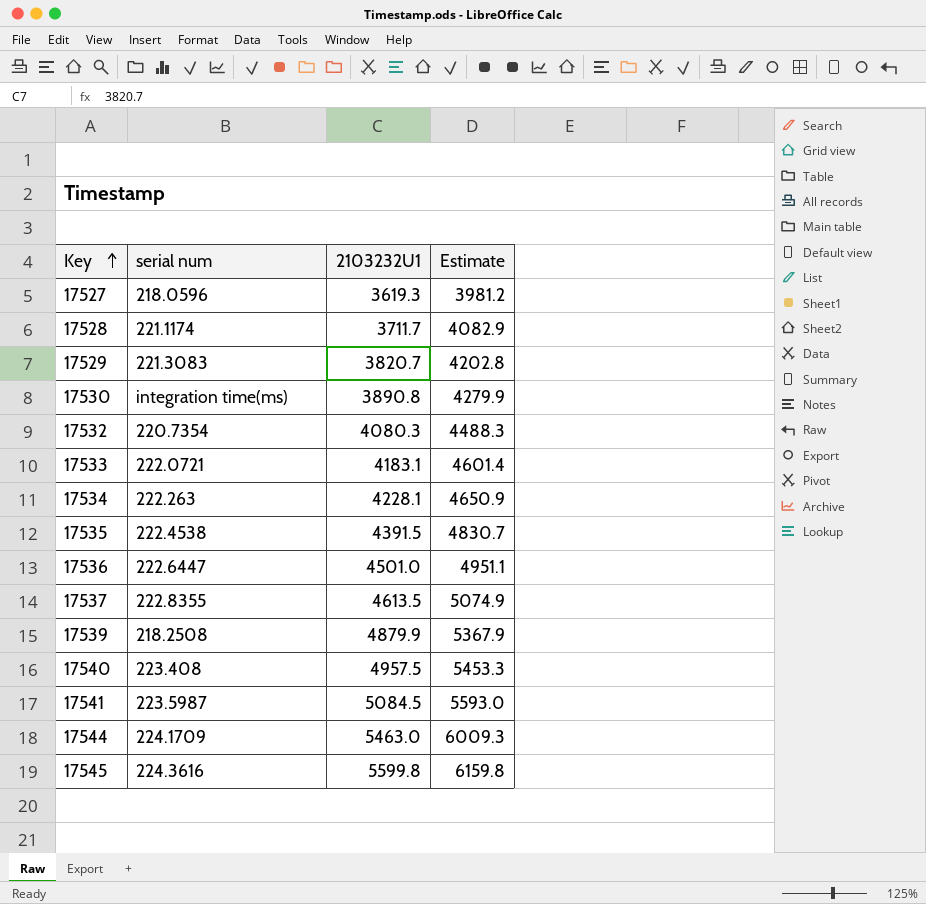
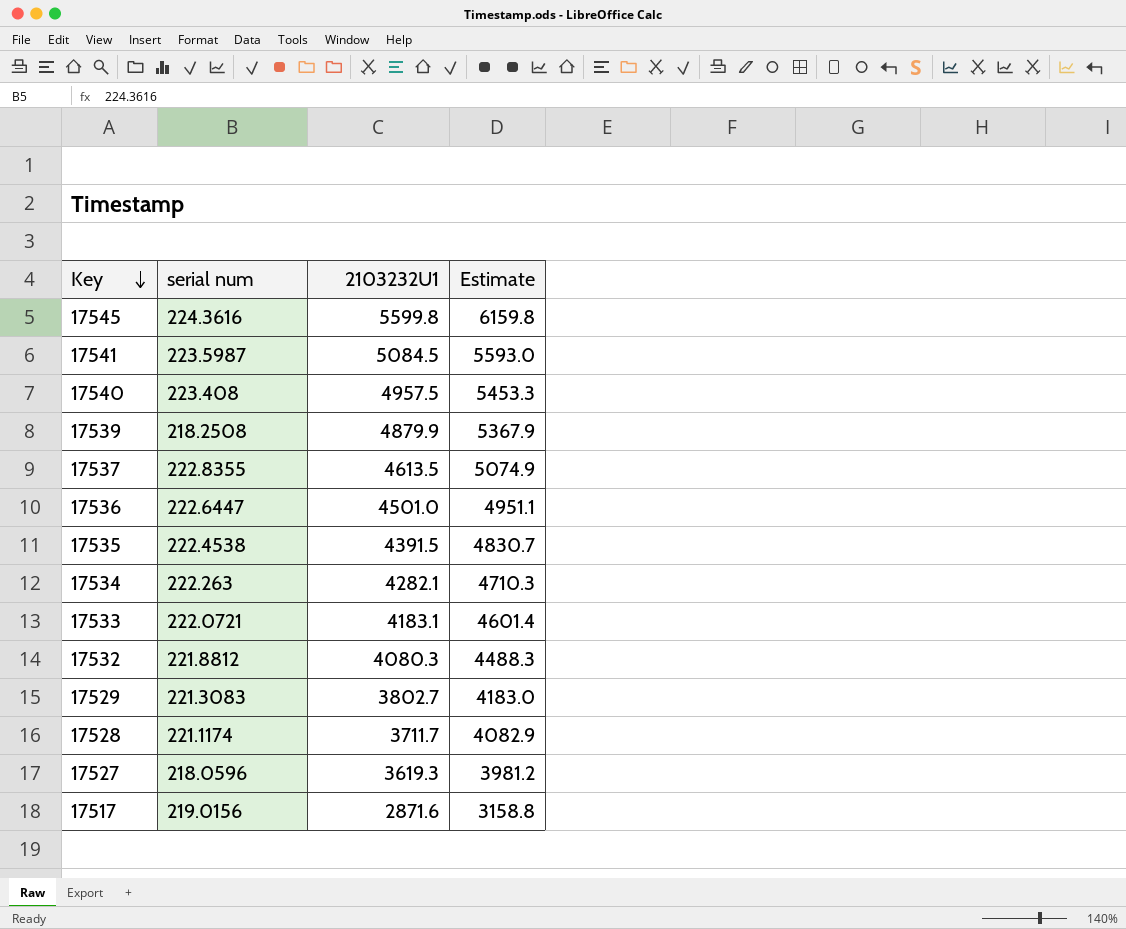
row order: Key ascending -> Key descending
row 17530: integration time(ms) | 3890.8 | 4279.9 -> none
row 17544: 224.1709 | 5463.0 | 6009.3 -> none
17534 | 2103232U1: 4228.1 -> 4282.1
17534 | Estimate: 4650.9 -> 4710.3
17532 | serial num: 220.7354 -> 221.8812
17529 | 2103232U1: 3820.7 -> 3802.7
17529 | Estimate: 4202.8 -> 4183.0
row 17517: none -> 219.0156 | 2871.6 | 3158.8

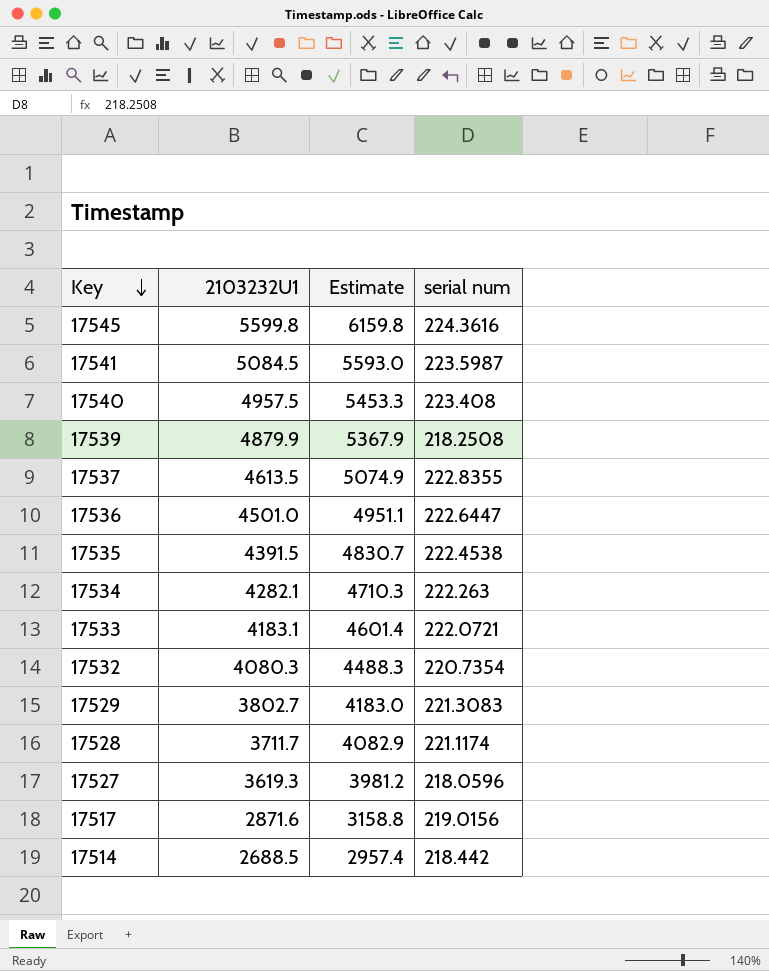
column serial num | position: 2 -> 4
17532 | serial num: 221.8812 -> 220.7354
row 17514: none -> 2688.5 | 2957.4 | 218.442

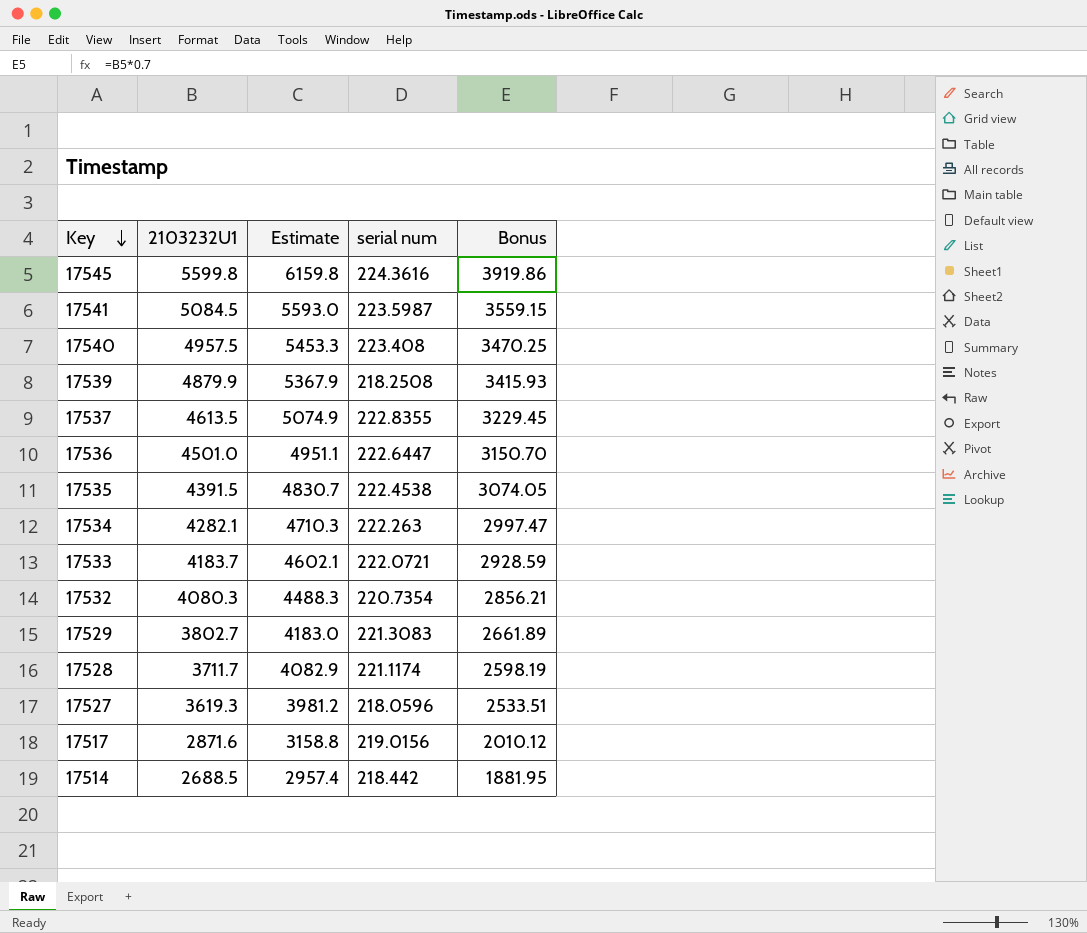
column Bonus | formula: none -> [2103232U1] * 0.7
17533 | 2103232U1: 4183.1 -> 4183.7
17533 | Estimate: 4601.4 -> 4602.1

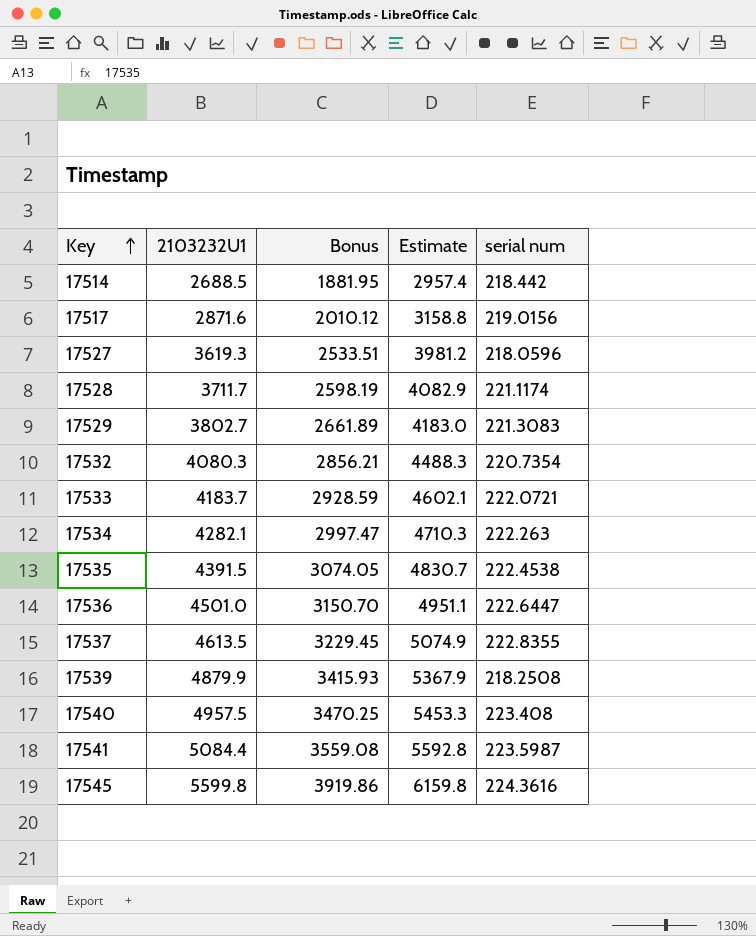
row order: Key descending -> Key ascending
column Bonus | position: 5 -> 3
17541 | 2103232U1: 5084.5 -> 5084.4
17541 | Bonus: 3559.15 -> 3559.08
17541 | Estimate: 5593.0 -> 5592.8

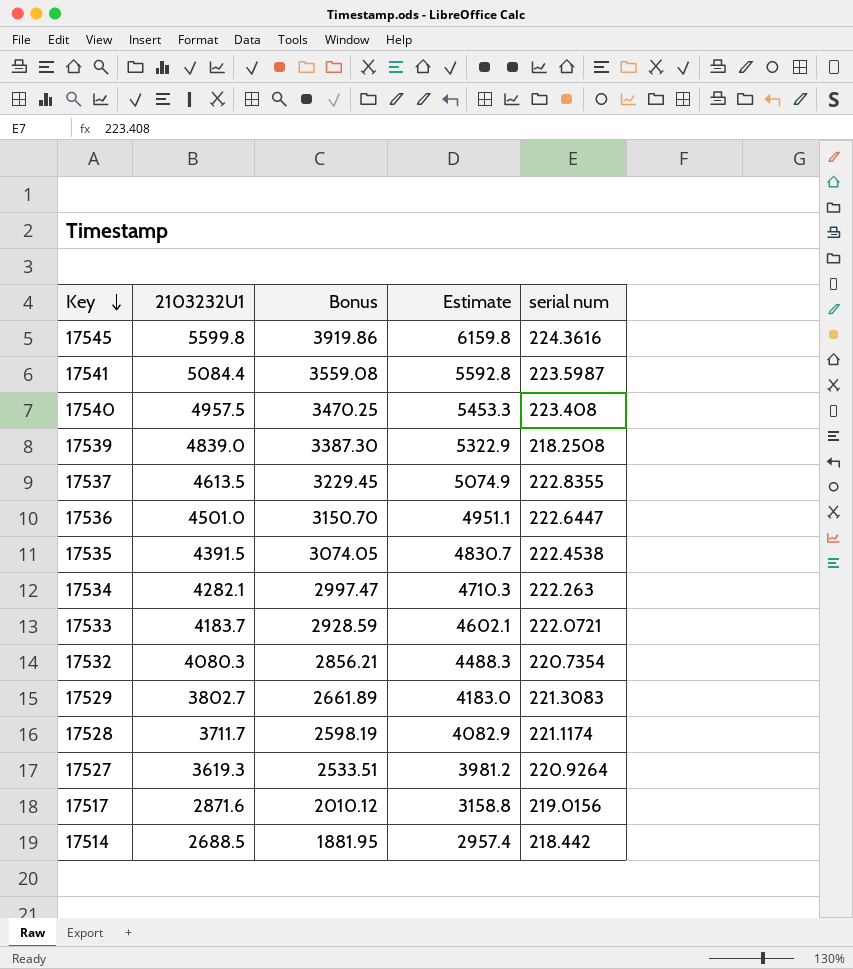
row order: Key ascending -> Key descending
17539 | 2103232U1: 4879.9 -> 4839.0
17539 | Bonus: 3415.93 -> 3387.30
17539 | Estimate: 5367.9 -> 5322.9
17527 | serial num: 218.0596 -> 220.9264

